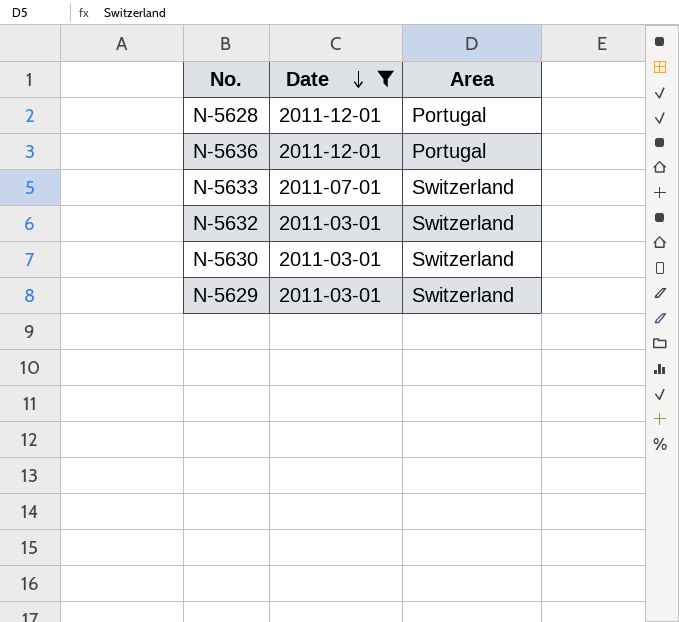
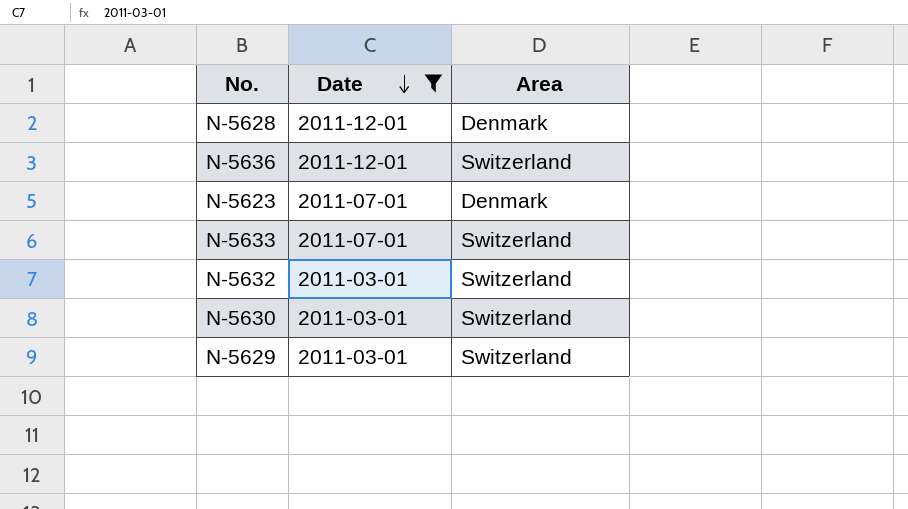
N-5628 | Area: Portugal -> Denmark
N-5636 | Area: Portugal -> Switzerland
row N-5623: none -> 2011-07-01 | Denmark

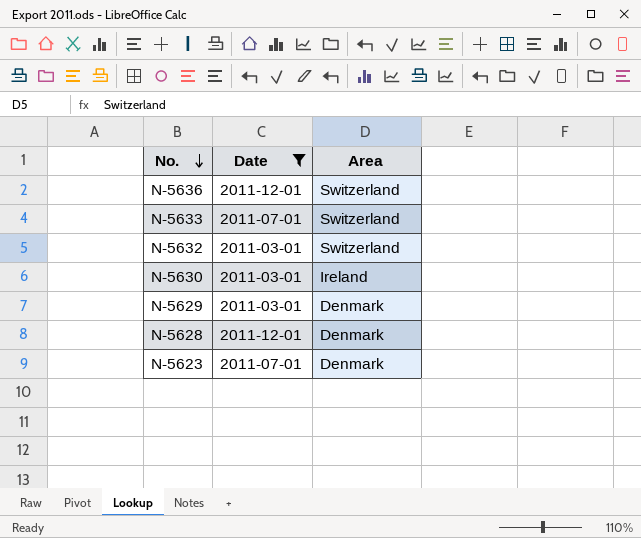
row order: Date descending -> No. descending
N-5630 | Area: Switzerland -> Ireland
N-5629 | Area: Switzerland -> Denmark

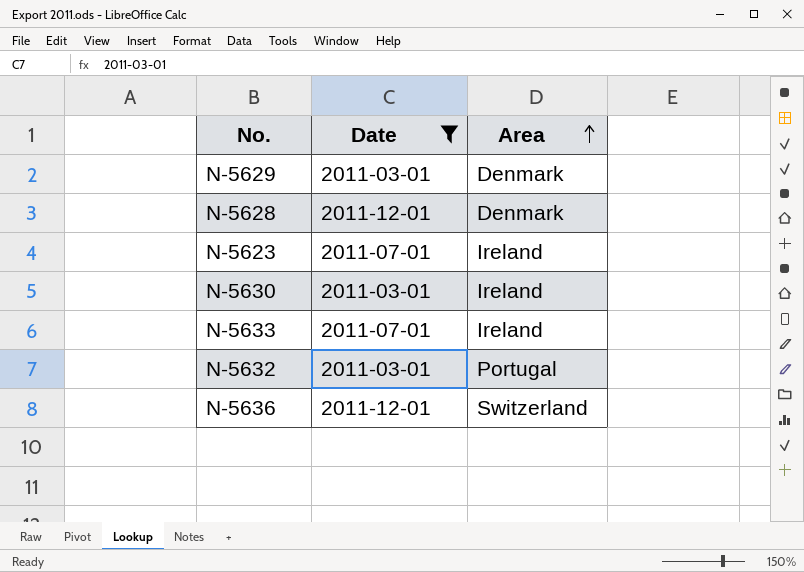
row order: No. descending -> Area ascending
N-5623 | Area: Denmark -> Ireland
N-5633 | Area: Switzerland -> Ireland
N-5632 | Area: Switzerland -> Portugal

